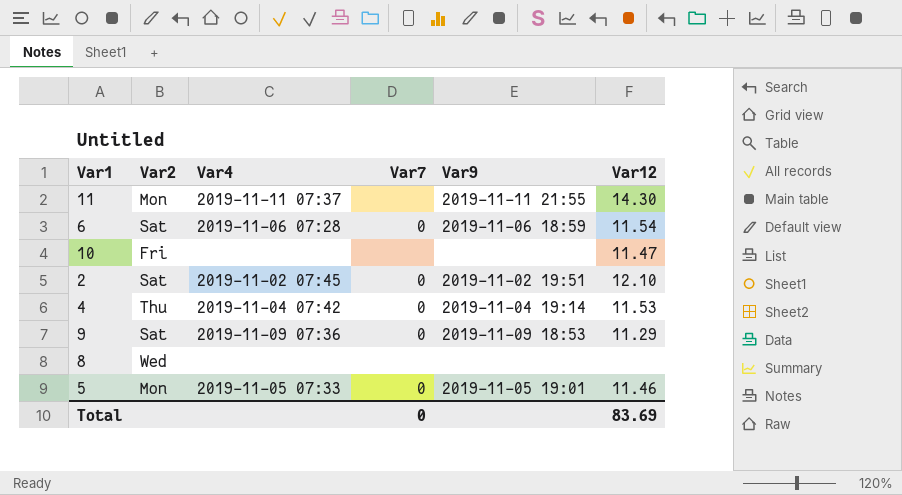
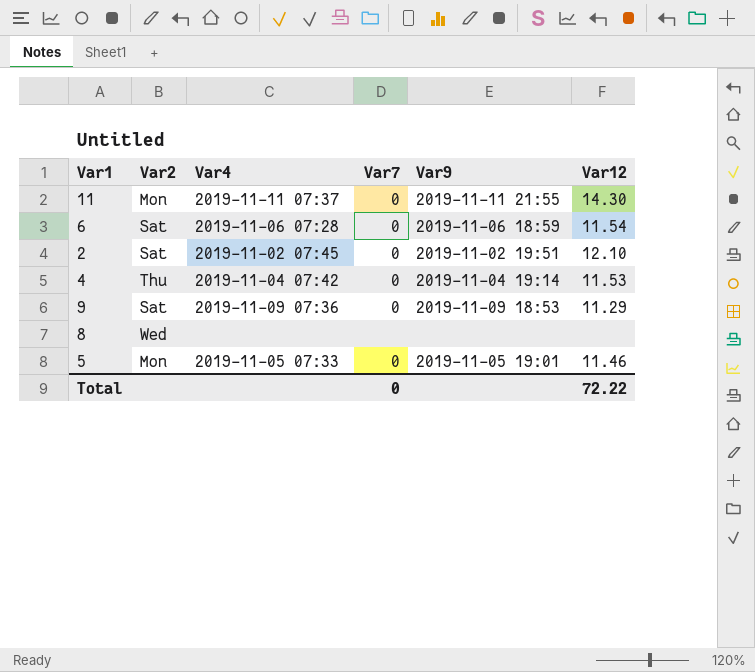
row 10: Fri | none | none | none | 11.47 -> none
11 | Var7: none -> 0
Total | Var12: 83.69 -> 72.22

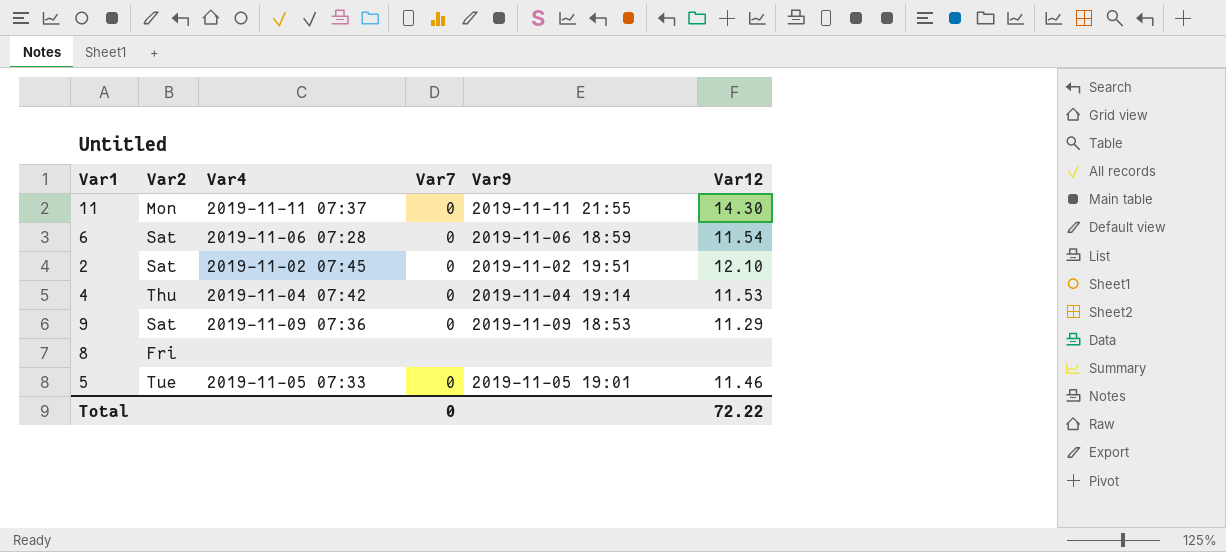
8 | Var2: Wed -> Fri
5 | Var2: Mon -> Tue

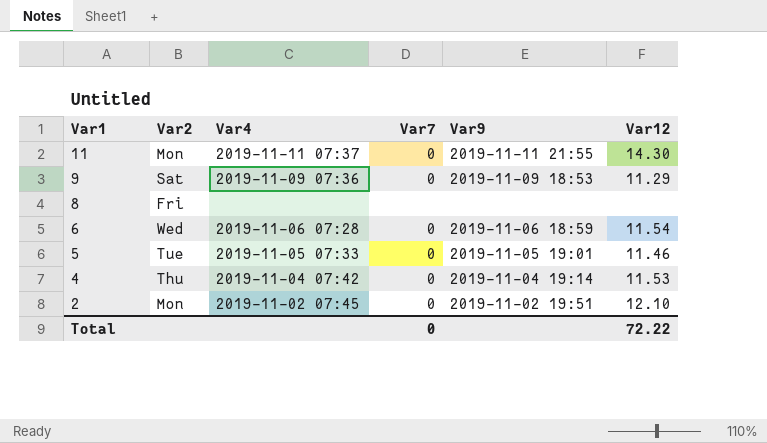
row order: none -> Var1 descending
6 | Var2: Sat -> Wed
2 | Var2: Sat -> Mon

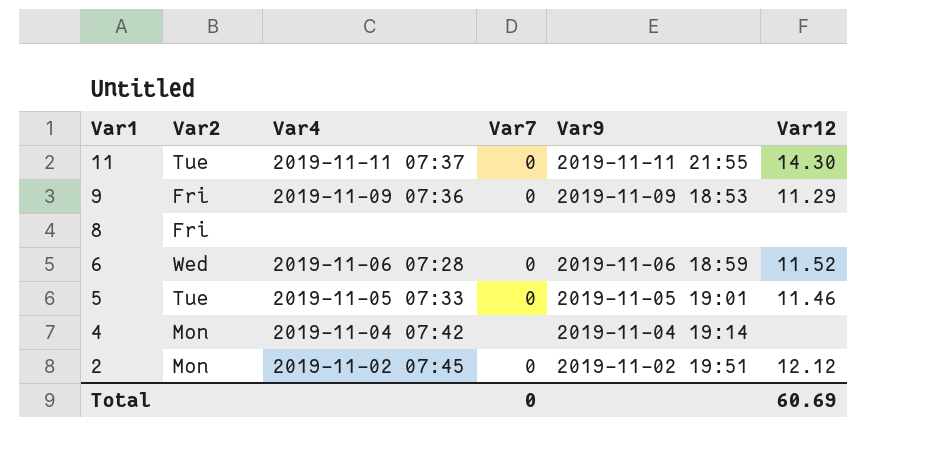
11 | Var2: Mon -> Tue
9 | Var2: Sat -> Fri
6 | Var12: 11.54 -> 11.52
4 | Var2: Thu -> Mon
4 | Var7: 0 -> none
4 | Var12: 11.53 -> none
2 | Var12: 12.10 -> 12.12
Total | Var12: 72.22 -> 60.69

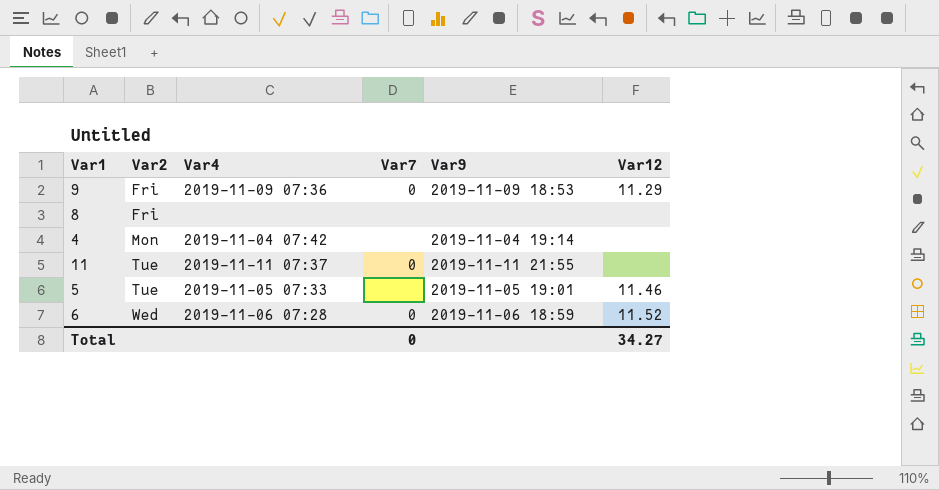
row order: Var1 descending -> Var2 ascending
row 2: Mon | 2019-11-02 07:45 | 0 | 2019-11-02 19:51 | 12.12 -> none
11 | Var12: 14.30 -> none
5 | Var7: 0 -> none
Total | Var12: 60.69 -> 34.27

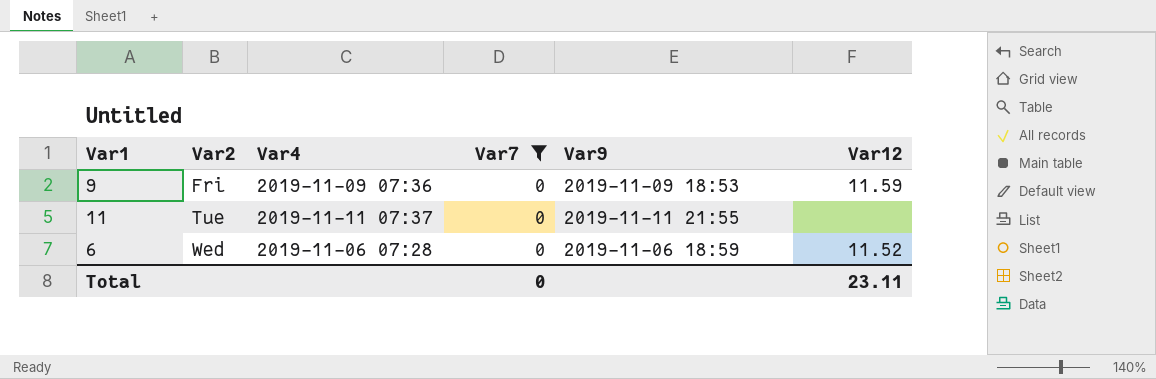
filter: none -> Var7 = 0
9 | Var12: 11.29 -> 11.59
Total | Var12: 34.27 -> 23.11

